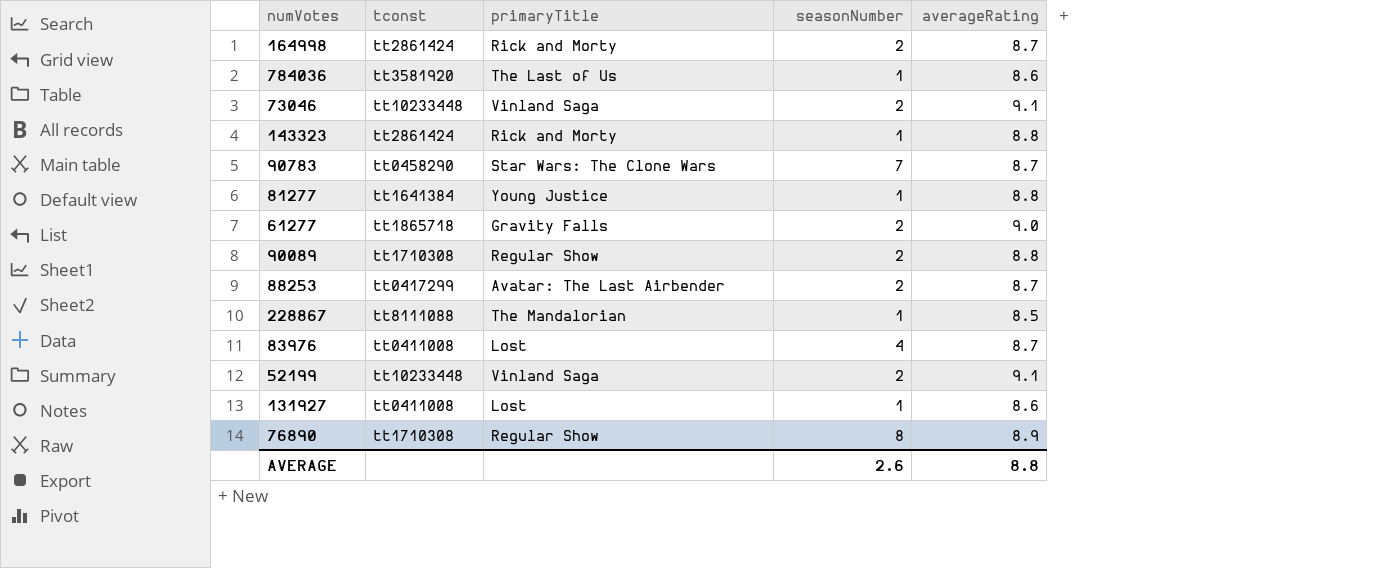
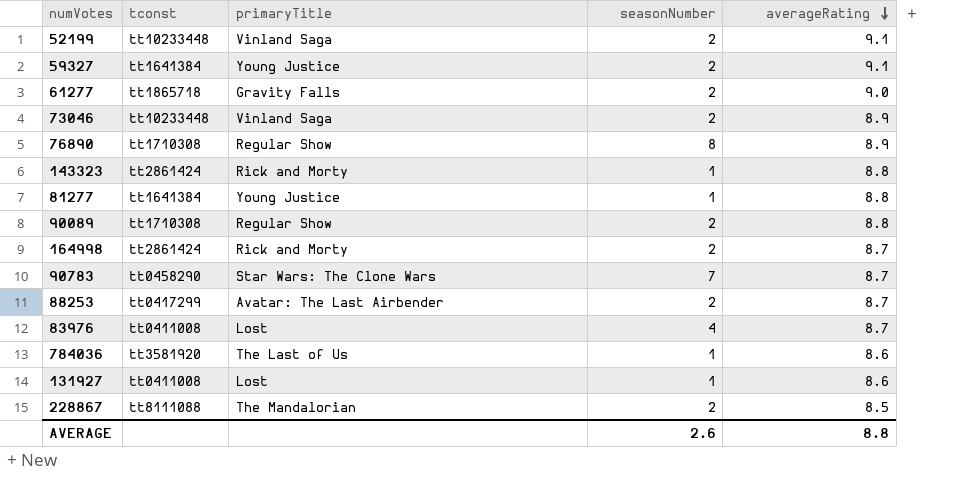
row order: none -> averageRating descending
row 59327: none -> tt1641384 | Young Justice | 2 | 9.1
73046 | averageRating: 9.1 -> 8.9
228867 | seasonNumber: 1 -> 2

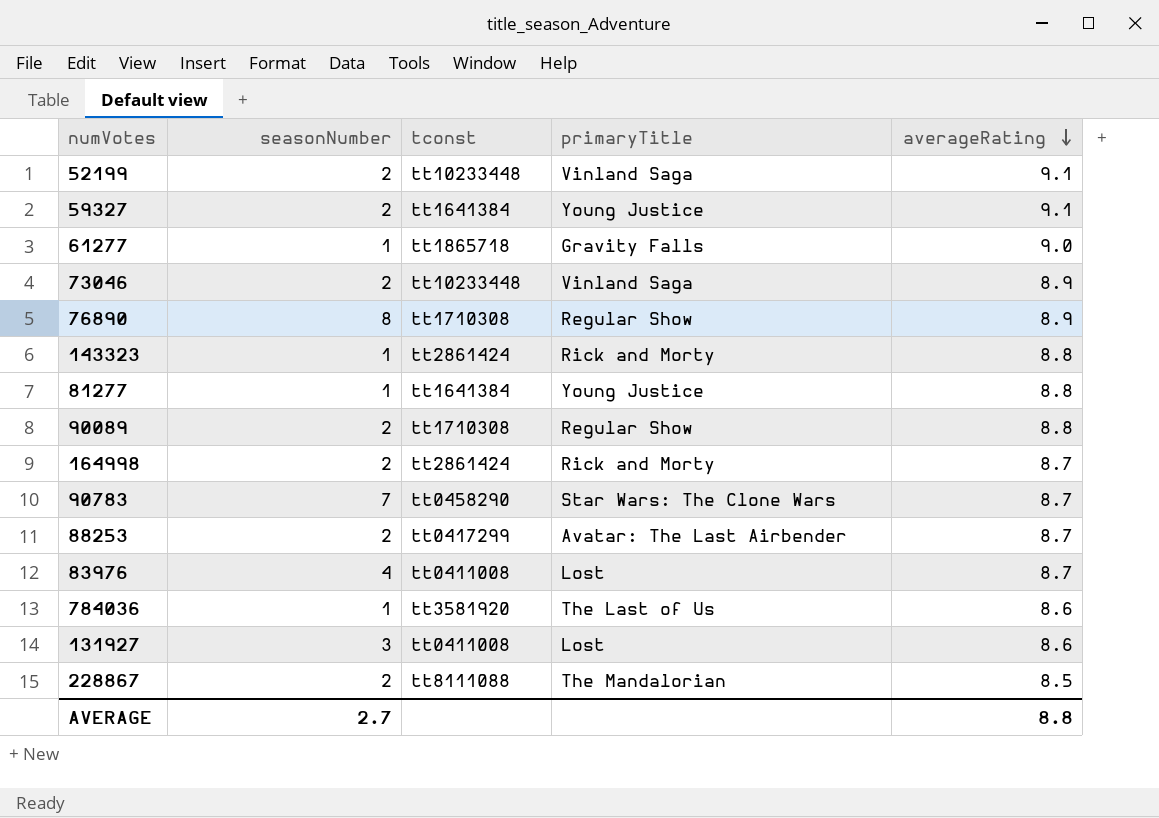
column seasonNumber | position: 4 -> 2
61277 | seasonNumber: 2 -> 1
131927 | seasonNumber: 1 -> 3
AVERAGE | seasonNumber: 2.6 -> 2.7

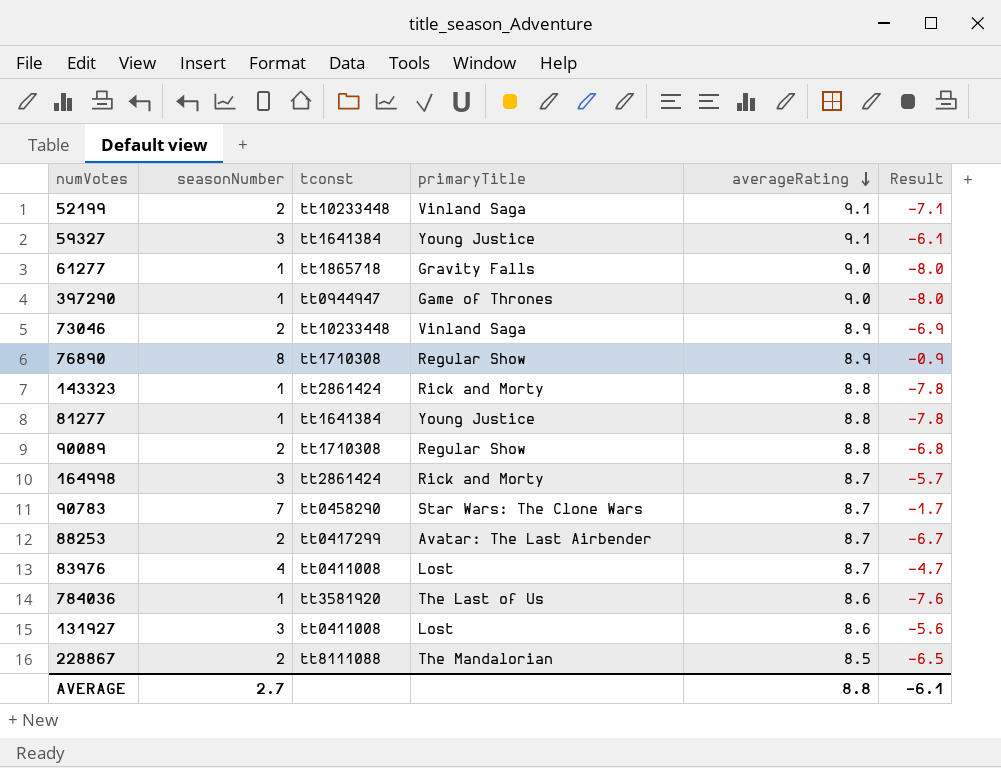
column Result | formula: none -> [seasonNumber] - [averageRating]
59327 | seasonNumber: 2 -> 3
row 397290: none -> 1 | tt0944947 | Game of Thrones | 9.0 | -8.0
164998 | seasonNumber: 2 -> 3

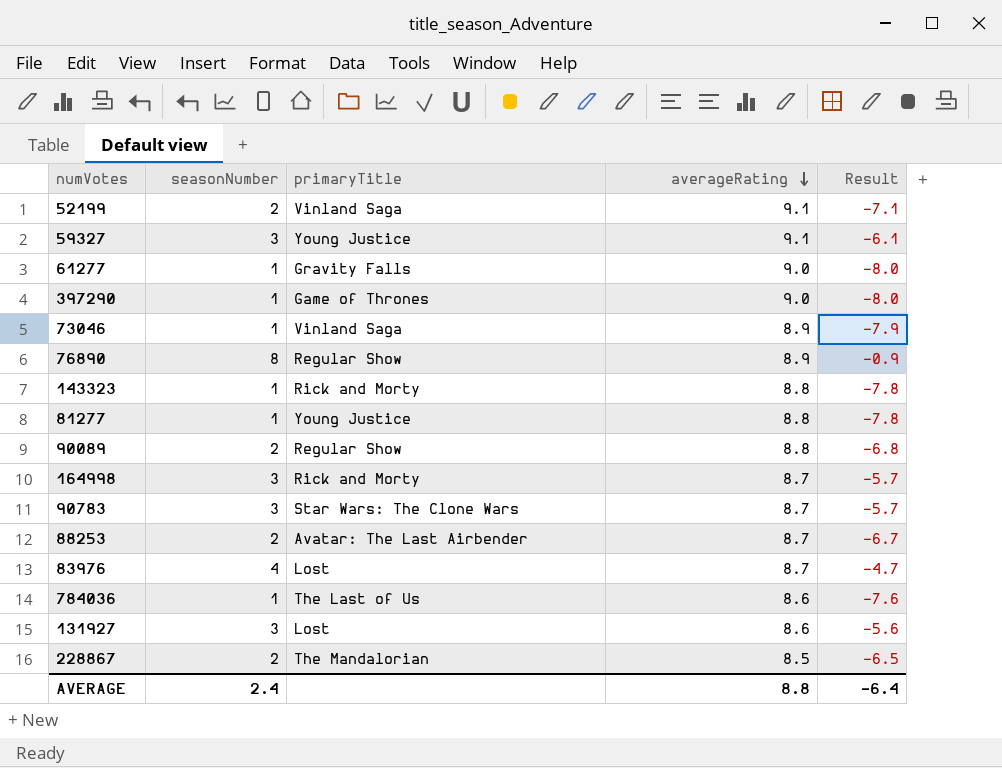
column tconst | position: 3 -> none
73046 | seasonNumber: 2 -> 1
73046 | Result: -6.9 -> -7.9
90783 | seasonNumber: 7 -> 3
90783 | Result: -1.7 -> -5.7
AVERAGE | seasonNumber: 2.7 -> 2.4
AVERAGE | Result: -6.1 -> -6.4

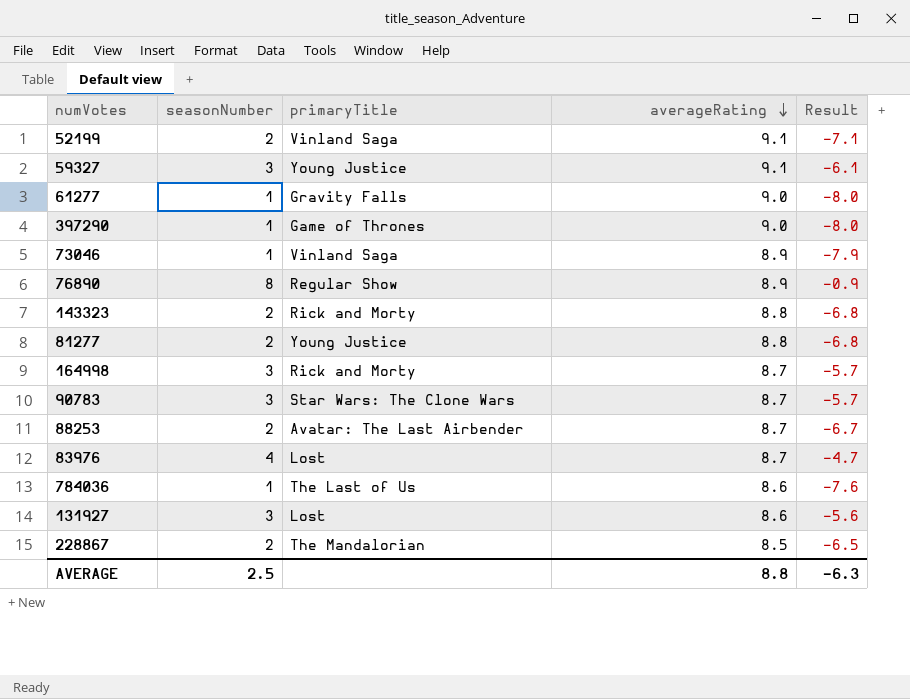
row 90089: 2 | Regular Show | 8.8 | -6.8 -> none
143323 | seasonNumber: 1 -> 2
143323 | Result: -7.8 -> -6.8
81277 | seasonNumber: 1 -> 2
81277 | Result: -7.8 -> -6.8
AVERAGE | seasonNumber: 2.4 -> 2.5
AVERAGE | Result: -6.4 -> -6.3

